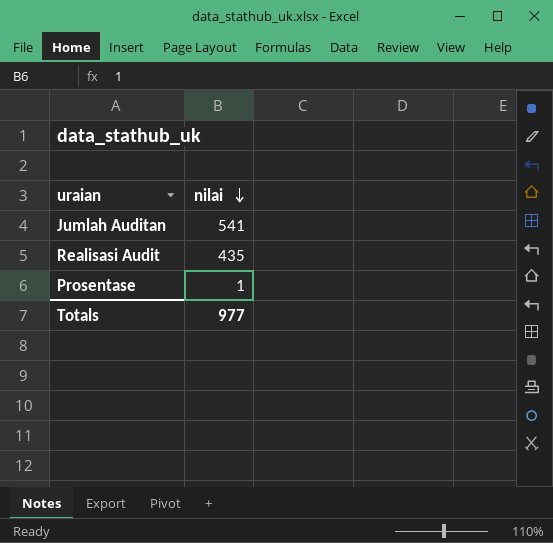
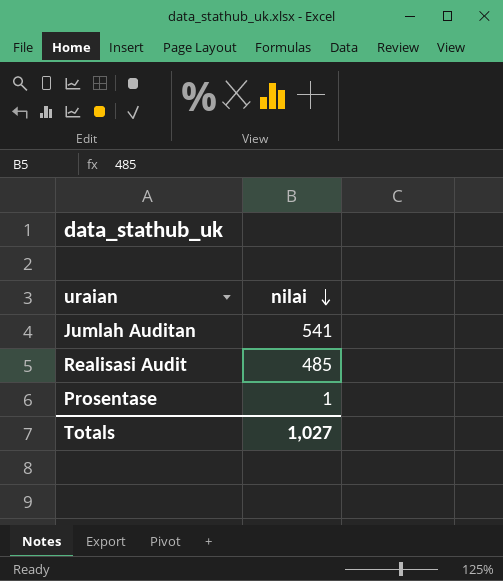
Realisasi Audit | nilai: 435 -> 485
Totals | nilai: 977 -> 1,027

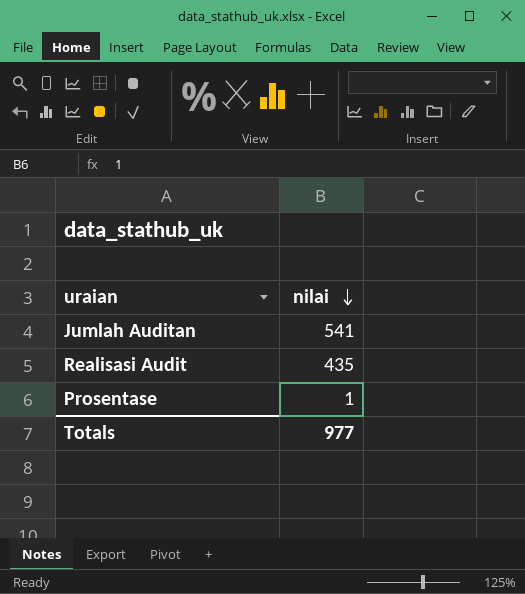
Realisasi Audit | nilai: 485 -> 435
Totals | nilai: 1,027 -> 977

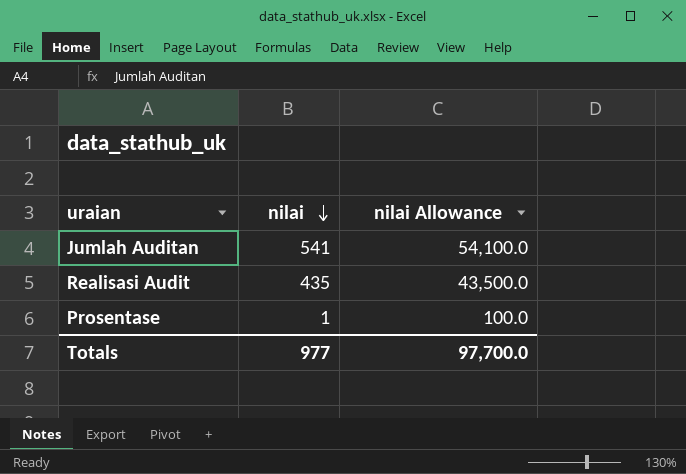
column nilai Allowance | formula: none -> [nilai] * 100

